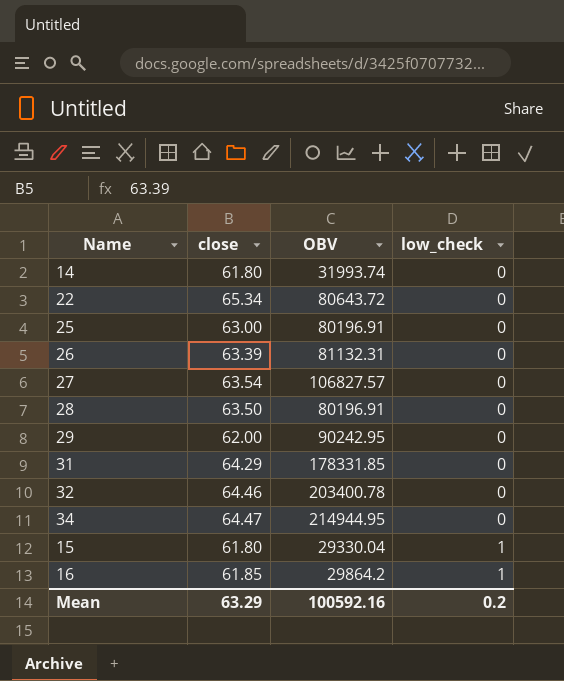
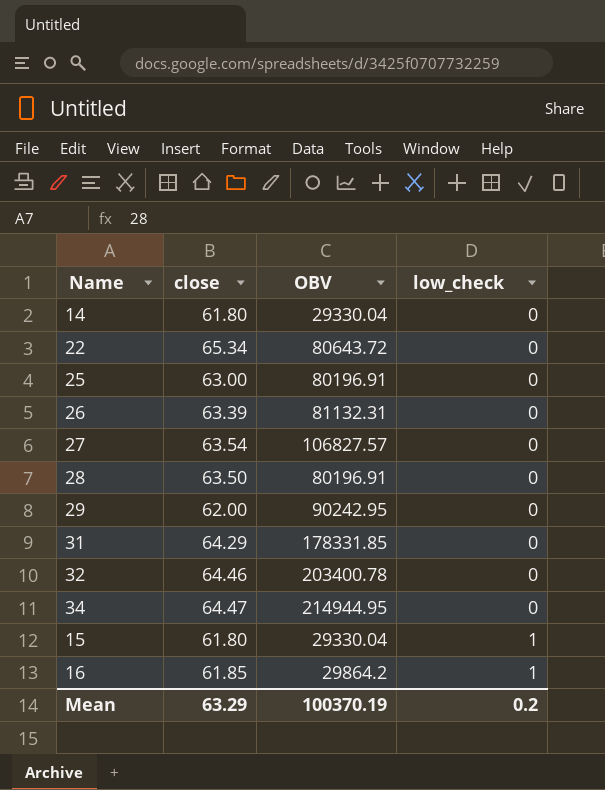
14 | OBV: 31993.74 -> 29330.04
Mean | OBV: 100592.16 -> 100370.19

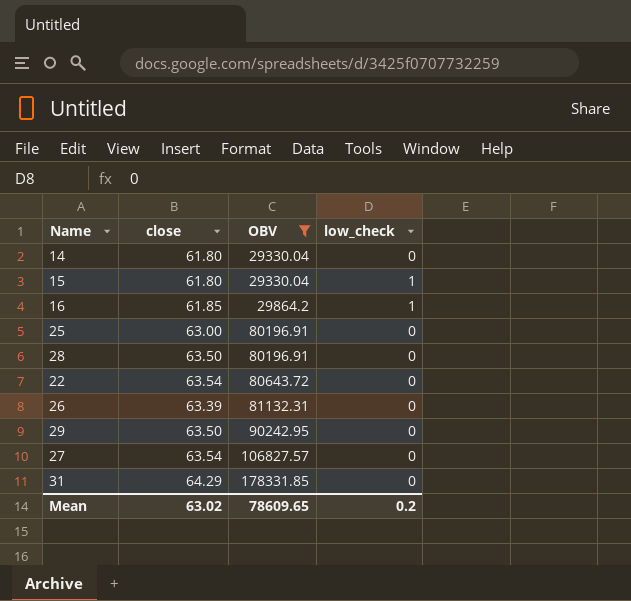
filter: none -> OBV <= 178331.85
row order: low_check ascending -> OBV ascending
22 | close: 65.34 -> 63.54
29 | close: 62.00 -> 63.50
Mean | close: 63.29 -> 63.02
Mean | OBV: 100370.19 -> 78609.65

